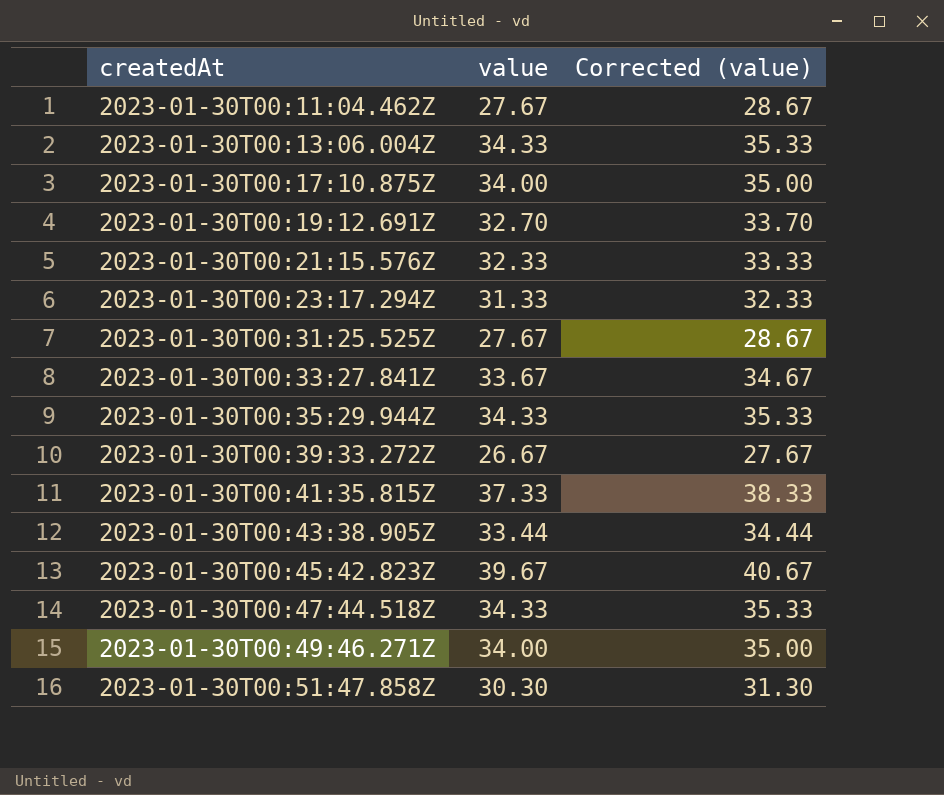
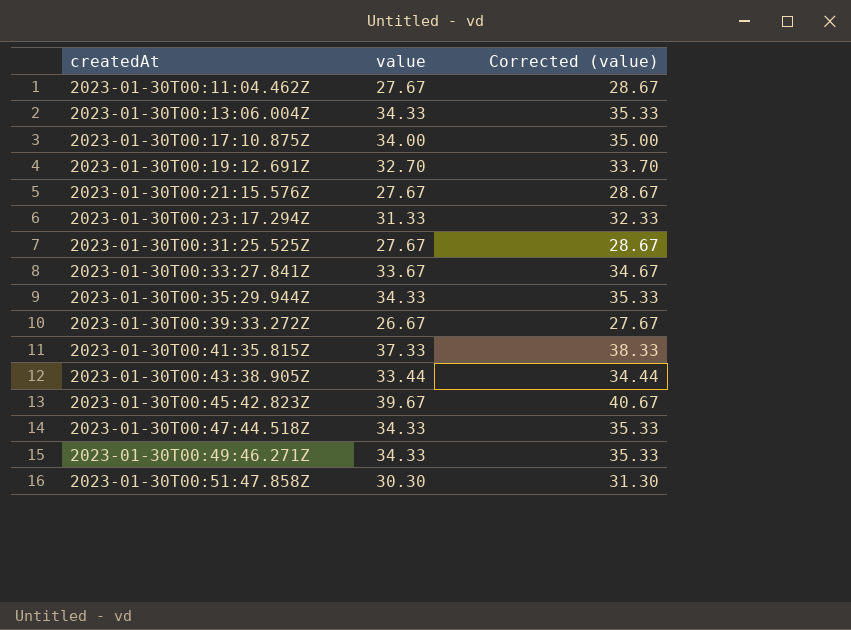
2023-01-30T00:21:15.576Z | value: 32.33 -> 27.67
2023-01-30T00:21:15.576Z | Corrected (value): 33.33 -> 28.67
2023-01-30T00:49:46.271Z | value: 34.00 -> 34.33
2023-01-30T00:49:46.271Z | Corrected (value): 35.00 -> 35.33

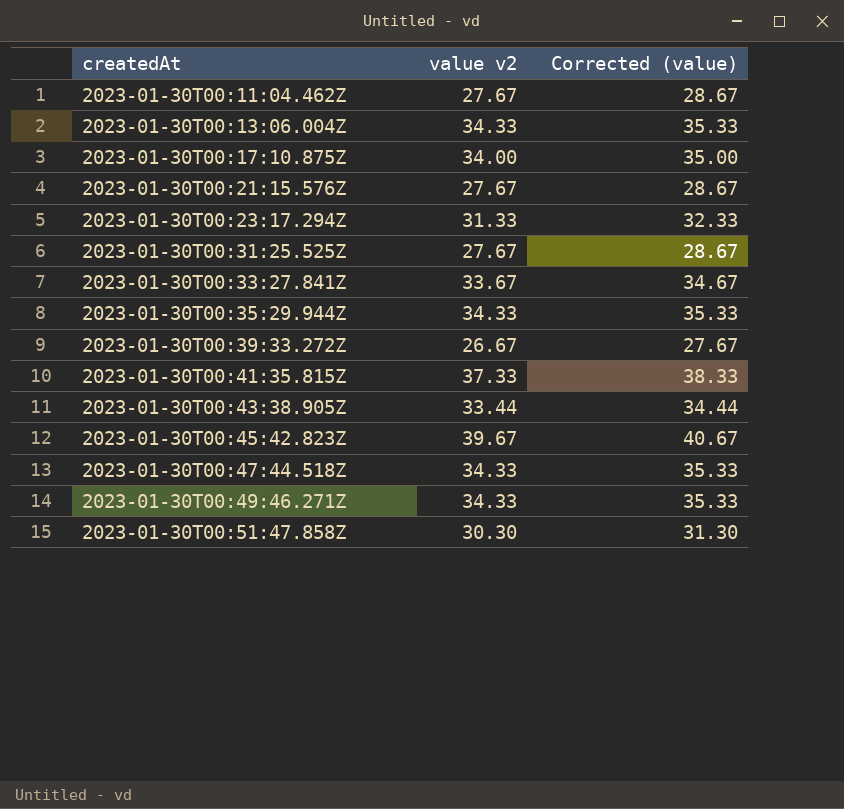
column name: value -> value v2
row 2023-01-30T00:19:12.691Z: 32.70 | 33.70 -> none

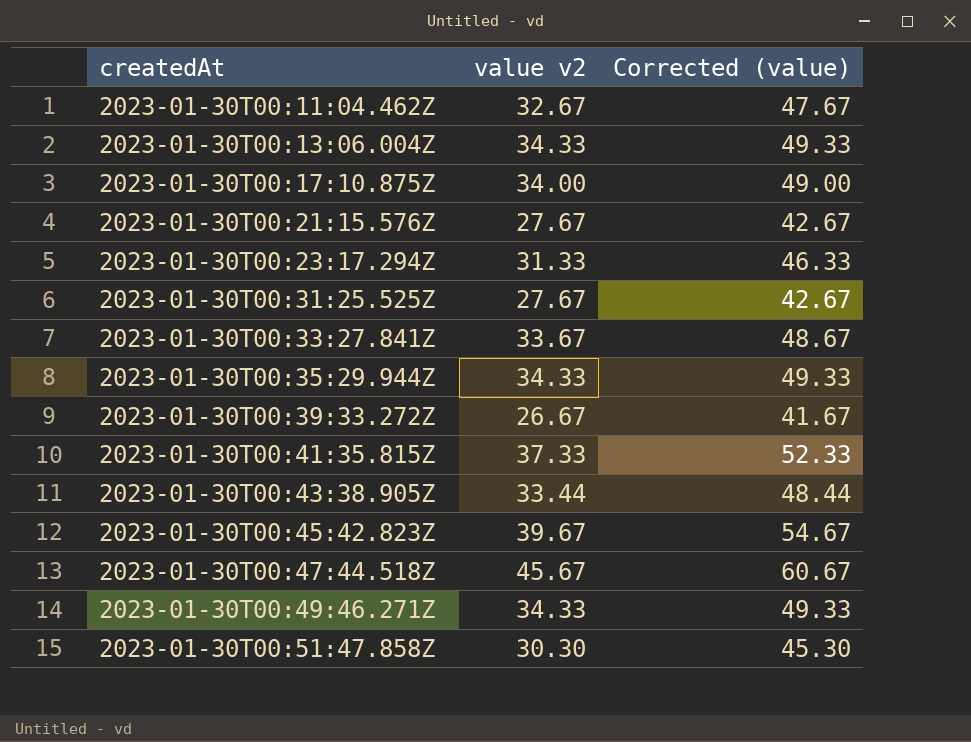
column Corrected (value) | formula: [value v2] + 1 -> [value v2] + 15
2023-01-30T00:11:04.462Z | value v2: 27.67 -> 32.67
2023-01-30T00:47:44.518Z | value v2: 34.33 -> 45.67

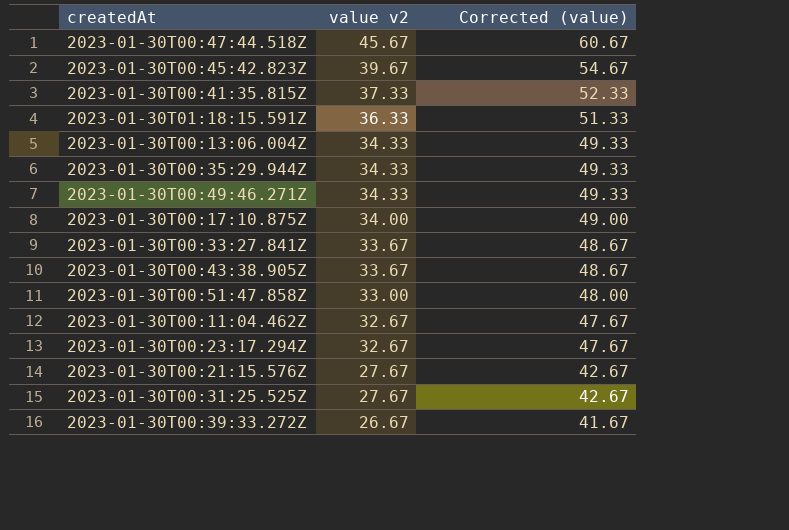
row order: createdAt ascending -> value v2 descending
row 2023-01-30T01:18:15.591Z: none -> 36.33 | 51.33
2023-01-30T00:43:38.905Z | value v2: 33.44 -> 33.67
2023-01-30T00:43:38.905Z | Corrected (value): 48.44 -> 48.67
2023-01-30T00:51:47.858Z | value v2: 30.30 -> 33.00
2023-01-30T00:51:47.858Z | Corrected (value): 45.30 -> 48.00
2023-01-30T00:23:17.294Z | value v2: 31.33 -> 32.67
2023-01-30T00:23:17.294Z | Corrected (value): 46.33 -> 47.67

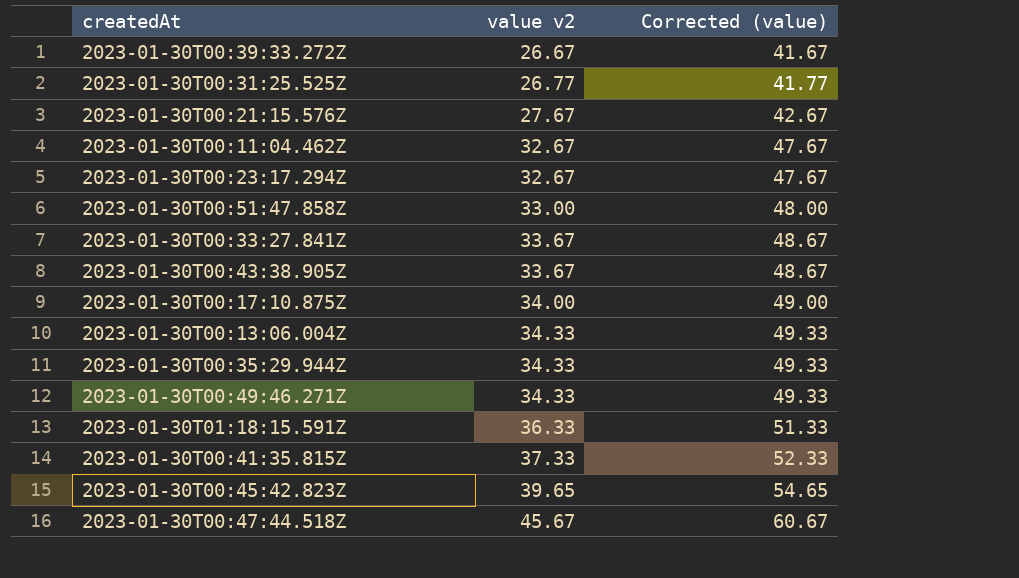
row order: value v2 descending -> value v2 ascending
2023-01-30T00:31:25.525Z | value v2: 27.67 -> 26.77
2023-01-30T00:31:25.525Z | Corrected (value): 42.67 -> 41.77
2023-01-30T00:45:42.823Z | value v2: 39.67 -> 39.65
2023-01-30T00:45:42.823Z | Corrected (value): 54.67 -> 54.65

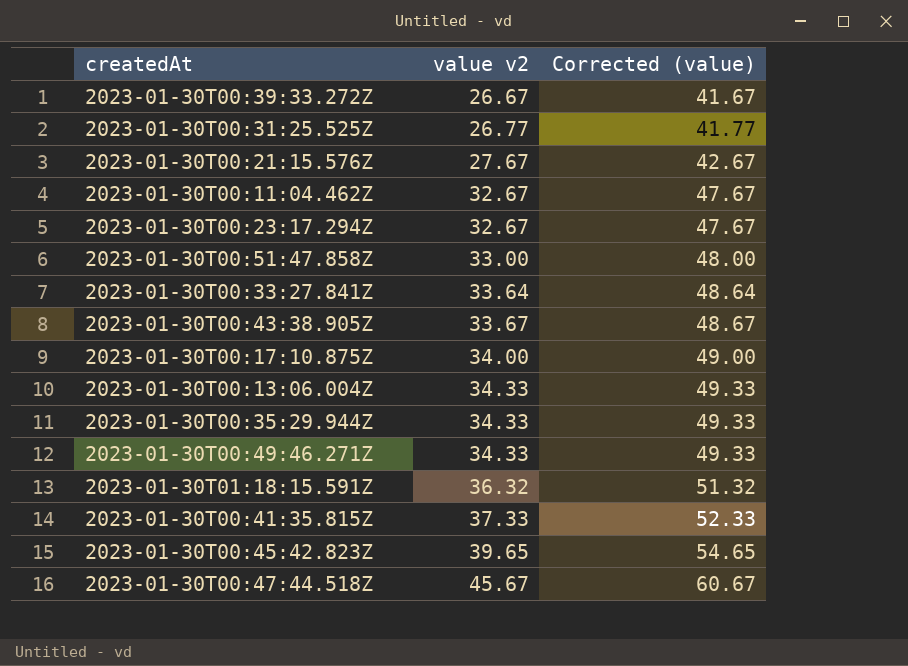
2023-01-30T00:33:27.841Z | value v2: 33.67 -> 33.64
2023-01-30T00:33:27.841Z | Corrected (value): 48.67 -> 48.64
2023-01-30T01:18:15.591Z | value v2: 36.33 -> 36.32
2023-01-30T01:18:15.591Z | Corrected (value): 51.33 -> 51.32

